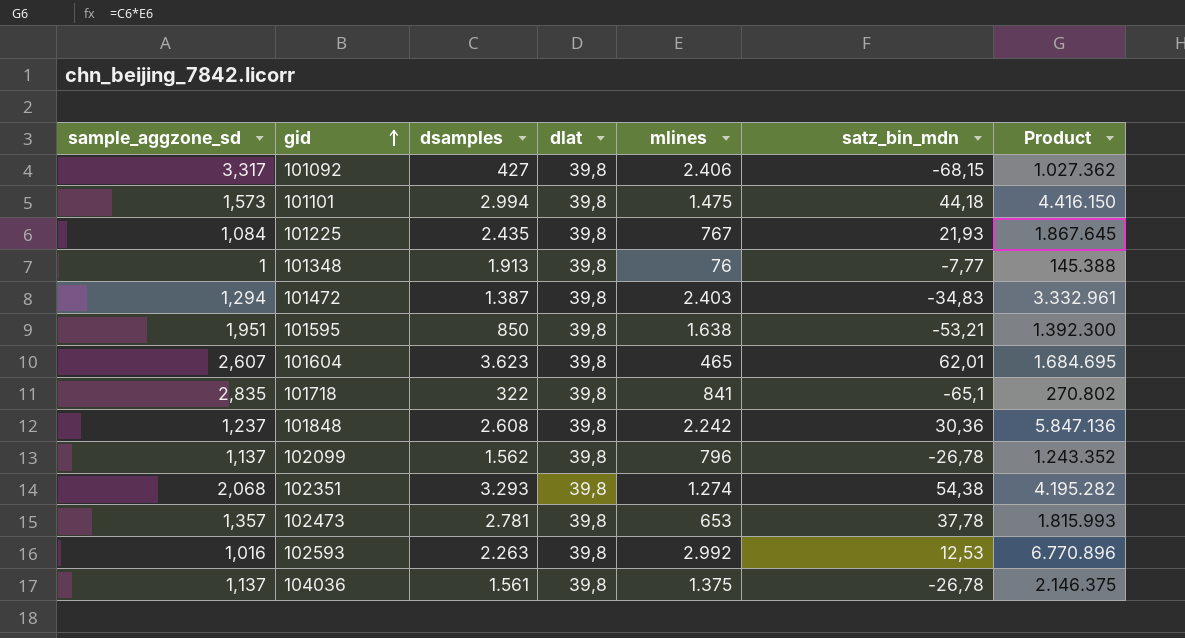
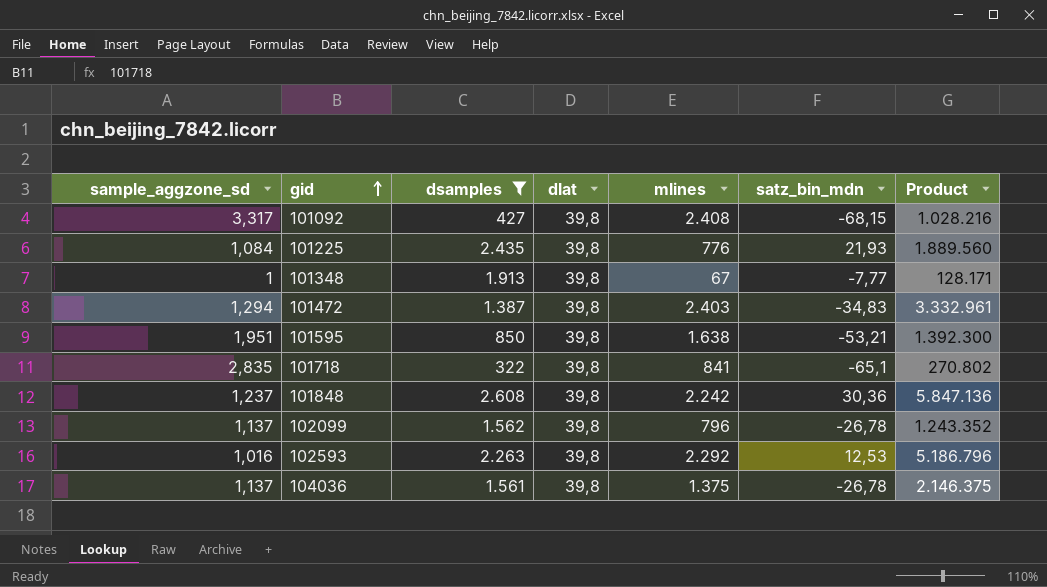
filter: none -> dsamples <= 2.608
101092 | mlines: 2.406 -> 2.408
101092 | Product: 1.027.362 -> 1.028.216
101225 | mlines: 767 -> 776
101225 | Product: 1.867.645 -> 1.889.560
101348 | mlines: 76 -> 67
101348 | Product: 145.388 -> 128.171
102593 | mlines: 2.992 -> 2.292
102593 | Product: 6.770.896 -> 5.186.796

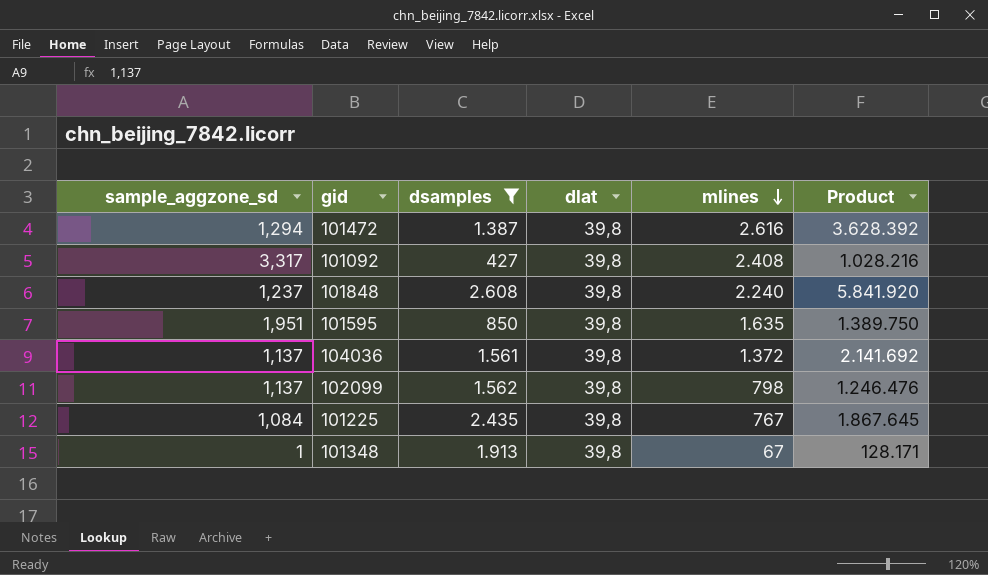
row order: gid ascending -> mlines descending
column satz_bin_mdn | position: 6 -> none
row 101718: 2,835 | 322 | 39,8 | 841 | -65,1 | 270.802 -> none
row 102593: 1,016 | 2.263 | 39,8 | 2.292 | 12,53 | 5.186.796 -> none
101472 | mlines: 2.403 -> 2.616
101472 | Product: 3.332.961 -> 3.628.392
101848 | mlines: 2.242 -> 2.240
101848 | Product: 5.847.136 -> 5.841.920
101595 | mlines: 1.638 -> 1.635
101595 | Product: 1.392.300 -> 1.389.750
104036 | mlines: 1.375 -> 1.372
104036 | Product: 2.146.375 -> 2.141.692
102099 | mlines: 796 -> 798
102099 | Product: 1.243.352 -> 1.246.476
101225 | mlines: 776 -> 767
101225 | Product: 1.889.560 -> 1.867.645

